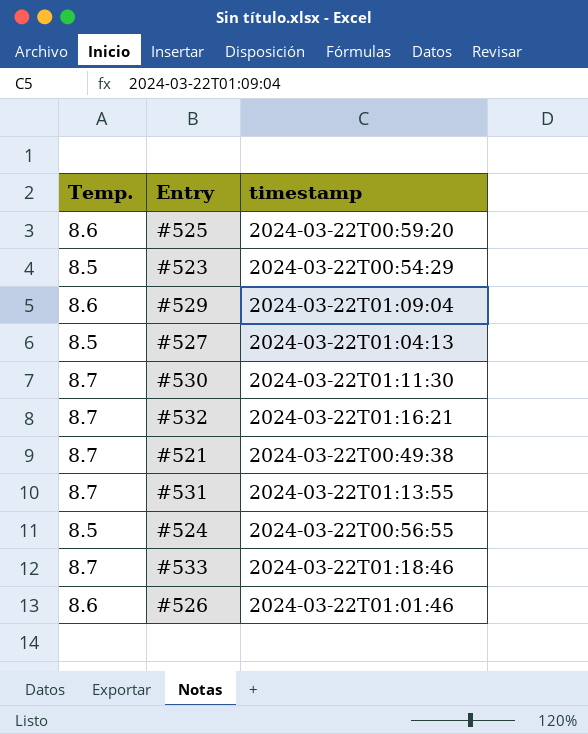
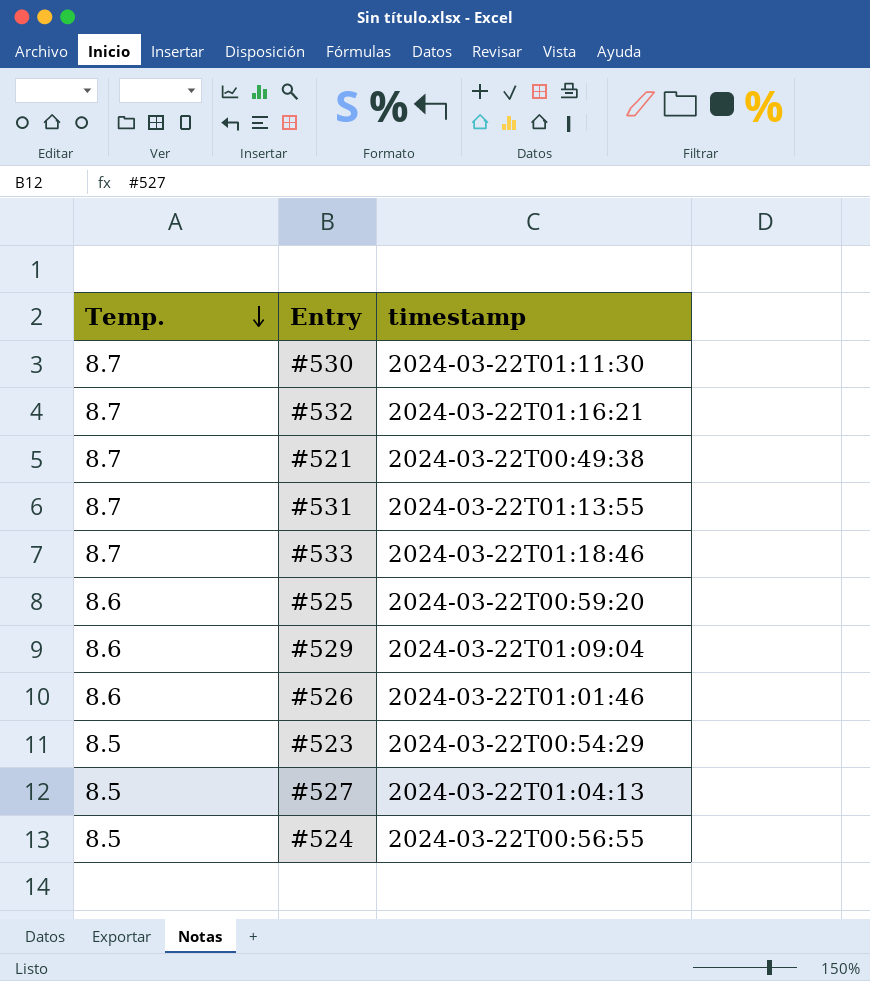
row order: none -> Temp. descending

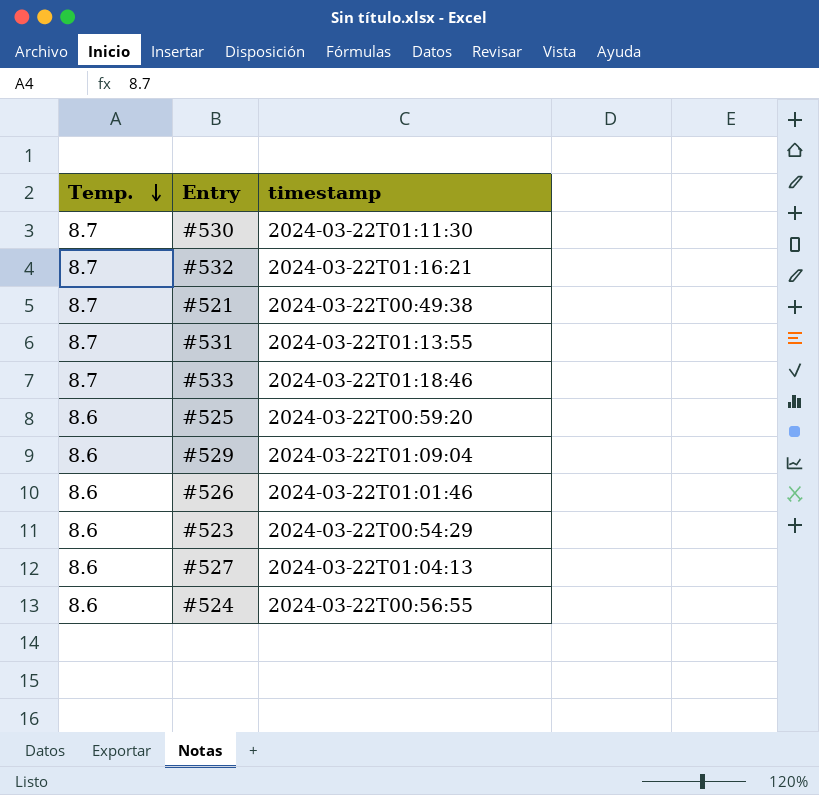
#523 | Temp.: 8.5 -> 8.6
#527 | Temp.: 8.5 -> 8.6
#524 | Temp.: 8.5 -> 8.6

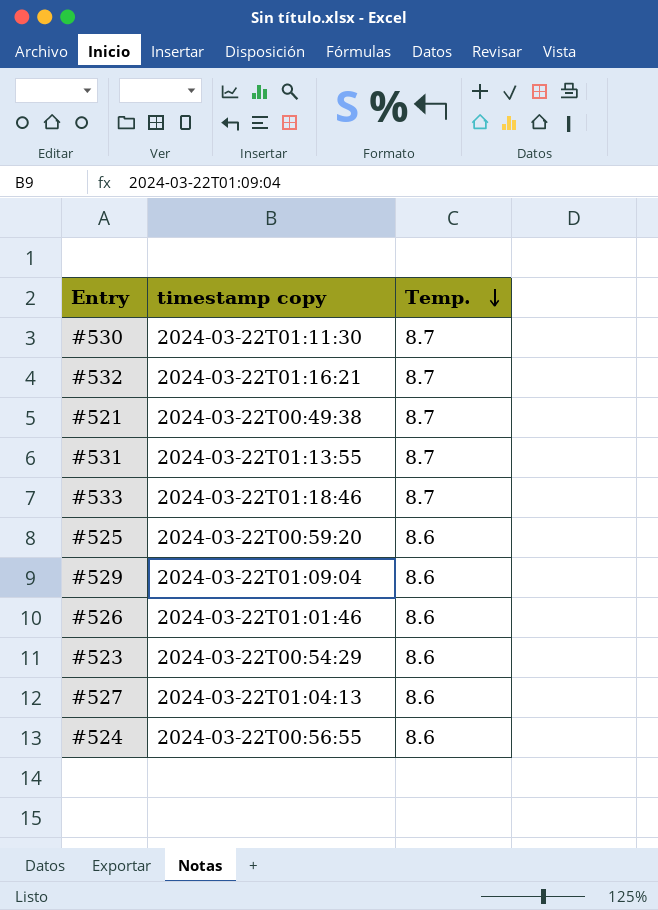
column name: timestamp -> timestamp copy
column Temp. | position: 1 -> 3

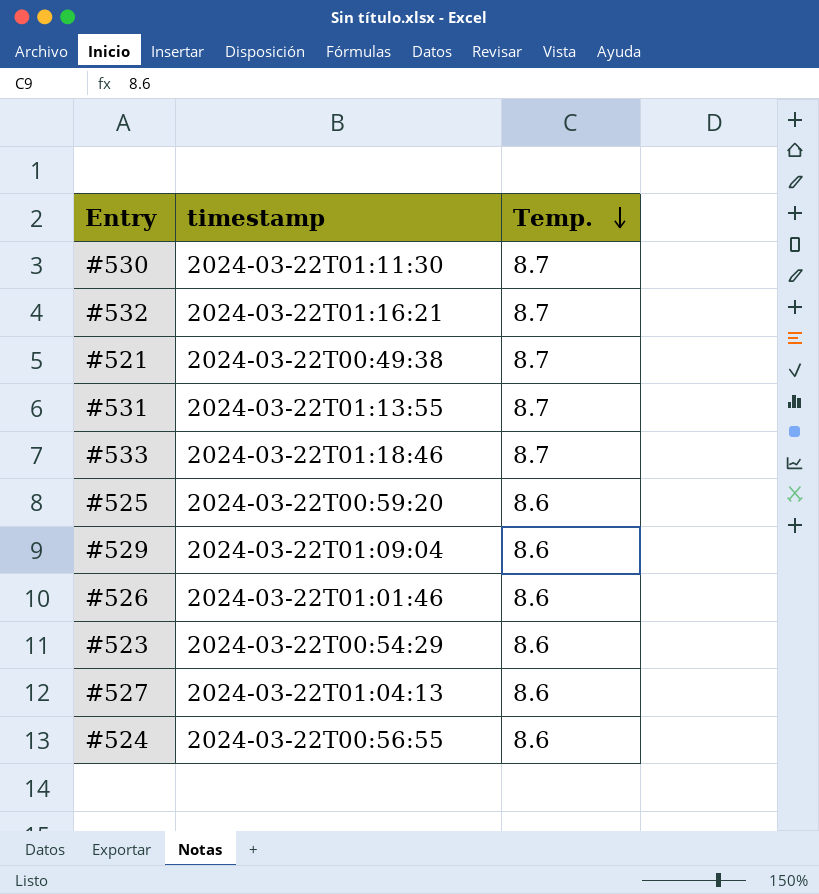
column name: timestamp copy -> timestamp

